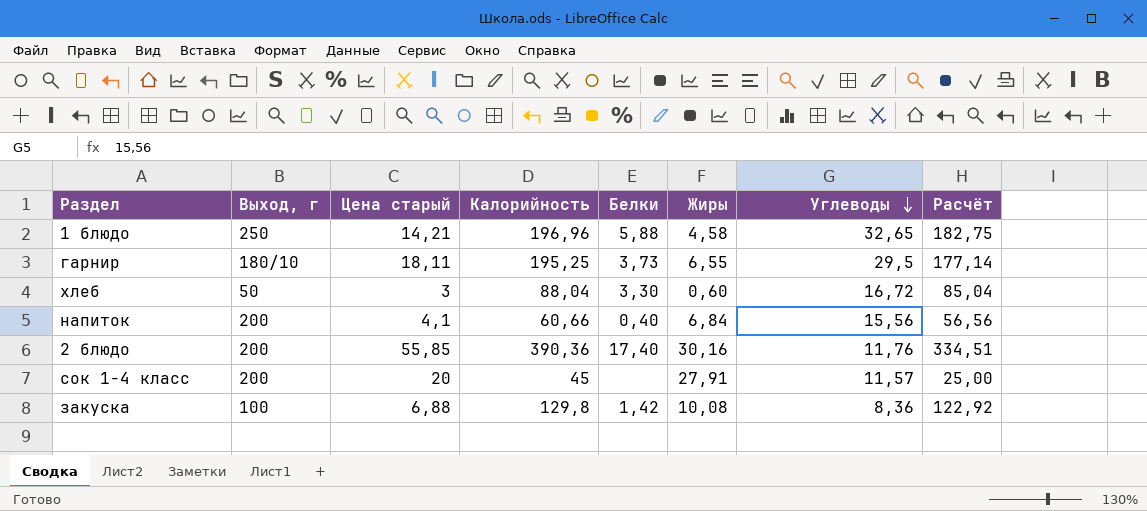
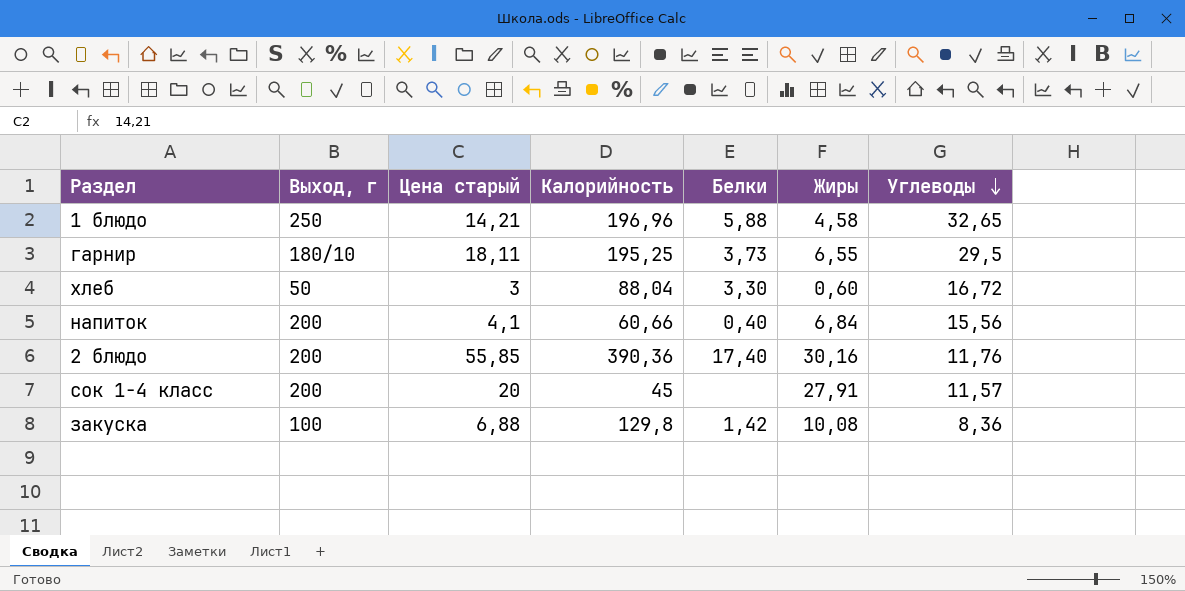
column Расчёт | formula: [Калорийность] - [Цена старый] -> none

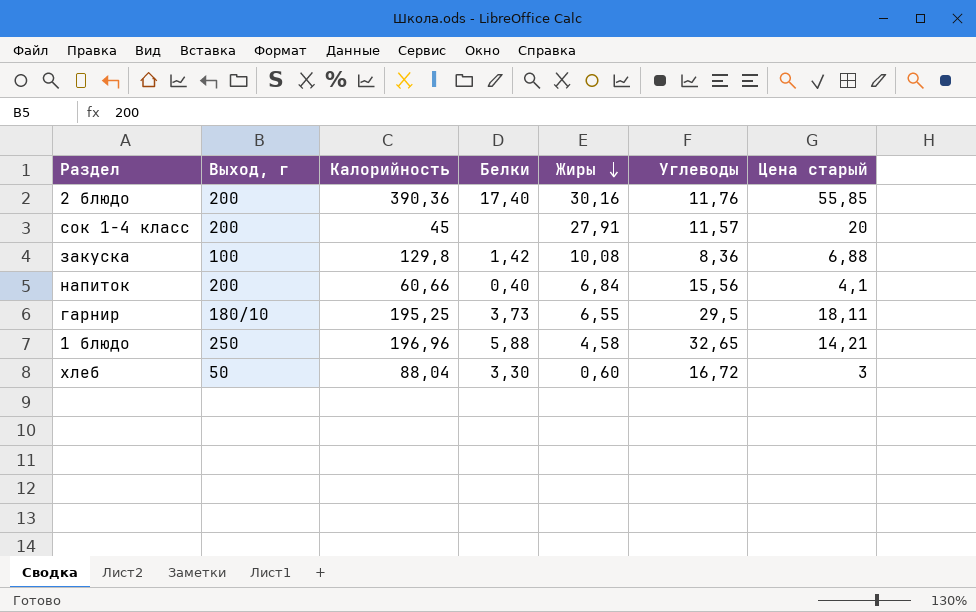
row order: Углеводы descending -> Жиры descending
column Цена старый | position: 3 -> 7

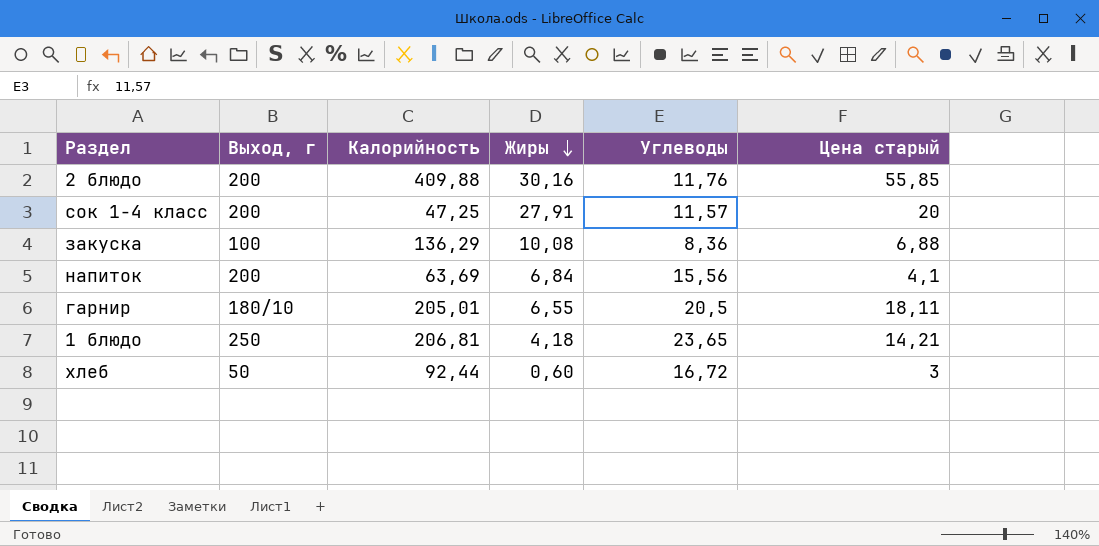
column Белки | position: 4 -> none
2 блюдо | Калорийность: 390,36 -> 409,88
сок 1-4 класс | Калорийность: 45 -> 47,25
закуска | Калорийность: 129,8 -> 136,29
напиток | Калорийность: 60,66 -> 63,69
гарнир | Калорийность: 195,25 -> 205,01
гарнир | Углеводы: 29,5 -> 20,5
1 блюдо | Калорийность: 196,96 -> 206,81
1 блюдо | Жиры: 4,58 -> 4,18
1 блюдо | Углеводы: 32,65 -> 23,65
хлеб | Калорийность: 88,04 -> 92,44

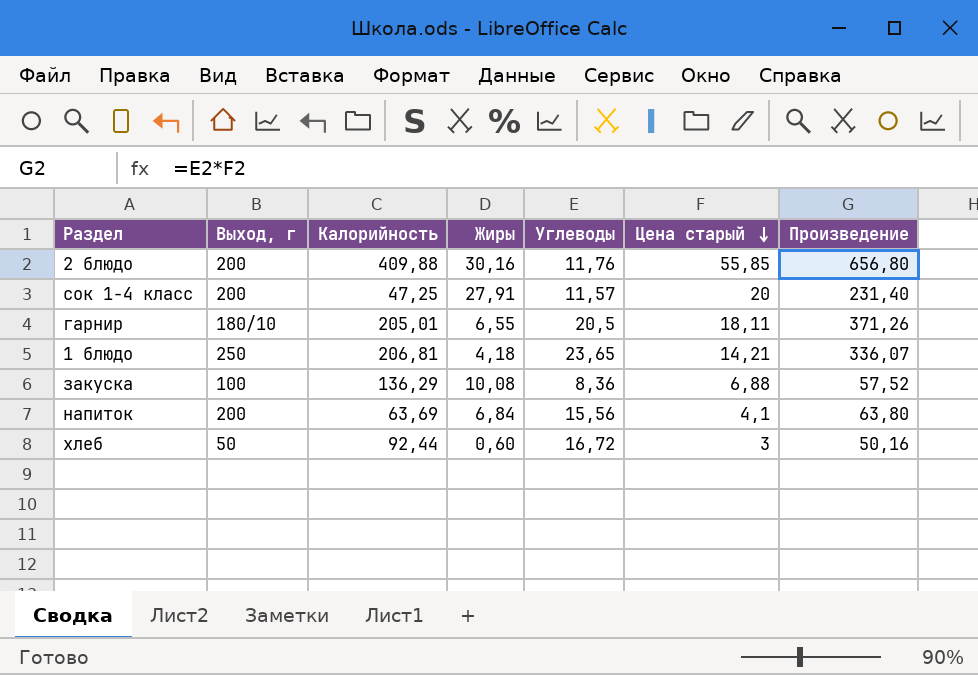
row order: Жиры descending -> Цена старый descending
column Произведение | formula: none -> [Углеводы] * [Цена старый]

